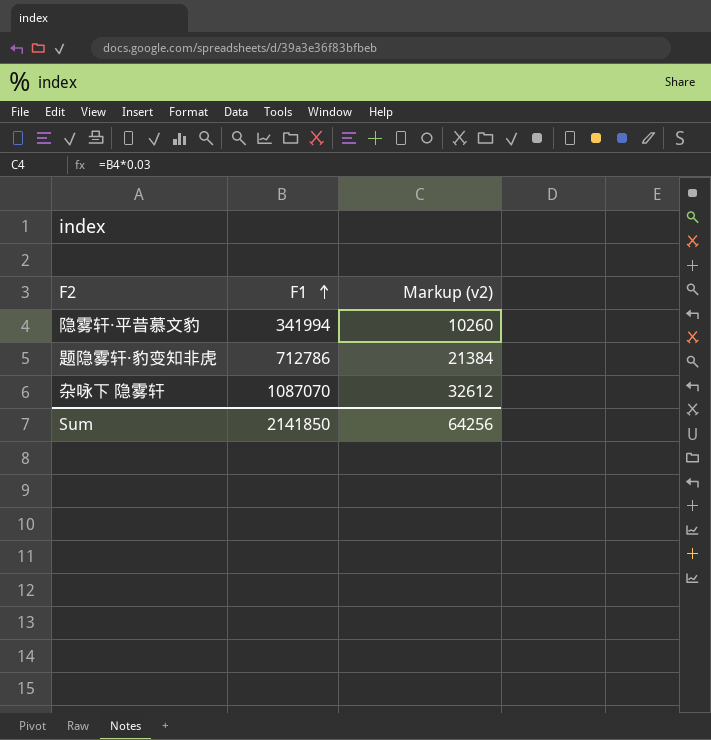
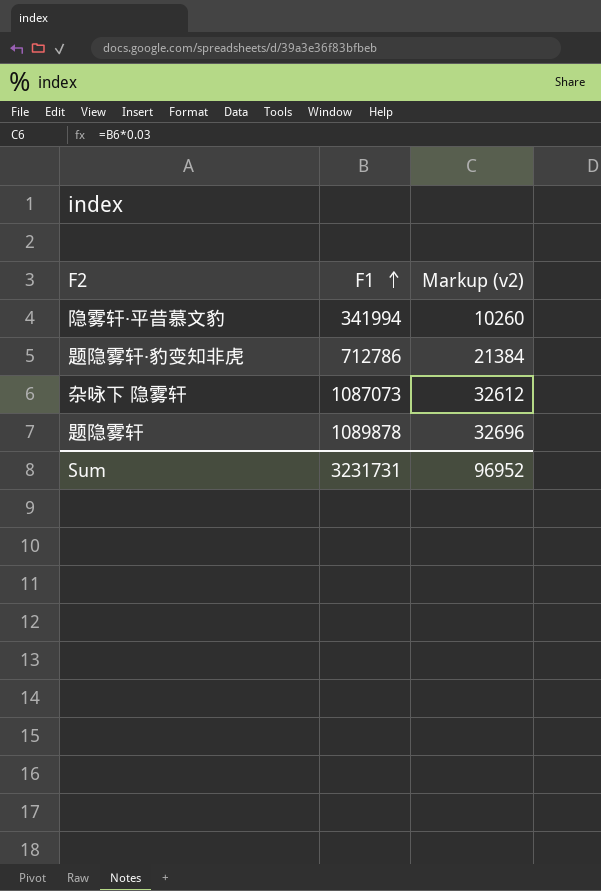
杂咏下 隐雾轩 | F1: 1087070 -> 1087073
row 题隐雾轩: none -> 1089878 | 32696
Sum | F1: 2141850 -> 3231731
Sum | Markup (v2): 64256 -> 96952

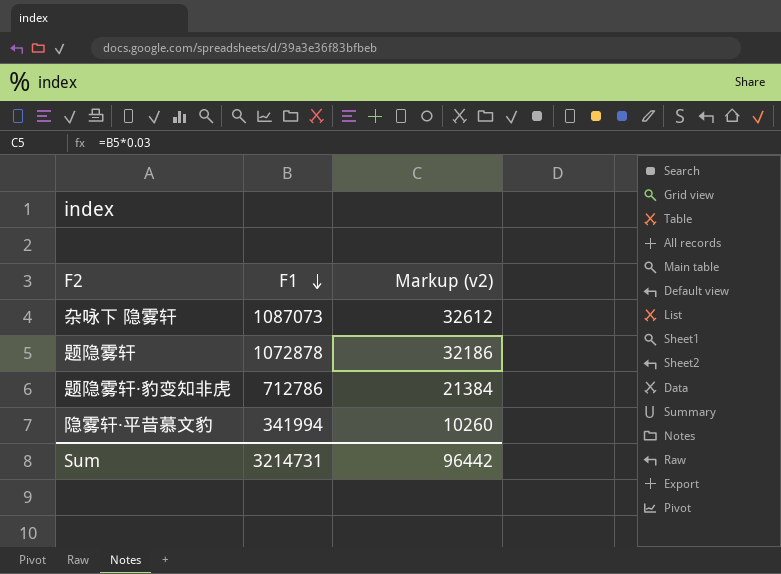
row order: F1 ascending -> F1 descending
题隐雾轩 | F1: 1089878 -> 1072878
题隐雾轩 | Markup (v2): 32696 -> 32186
Sum | F1: 3231731 -> 3214731
Sum | Markup (v2): 96952 -> 96442

